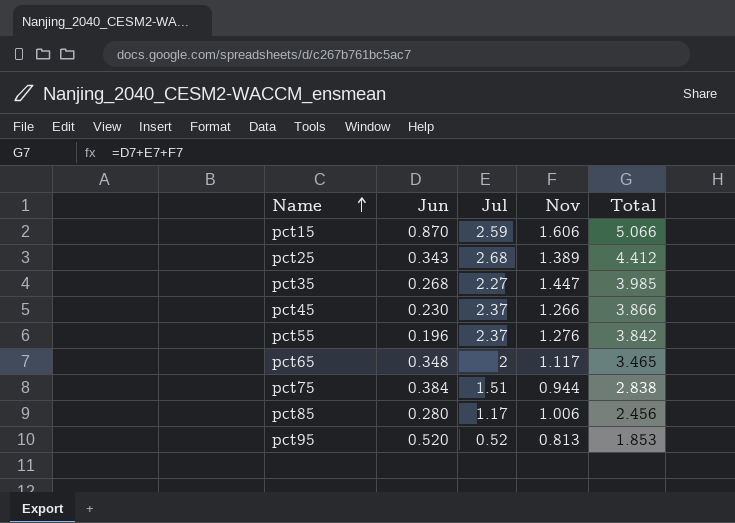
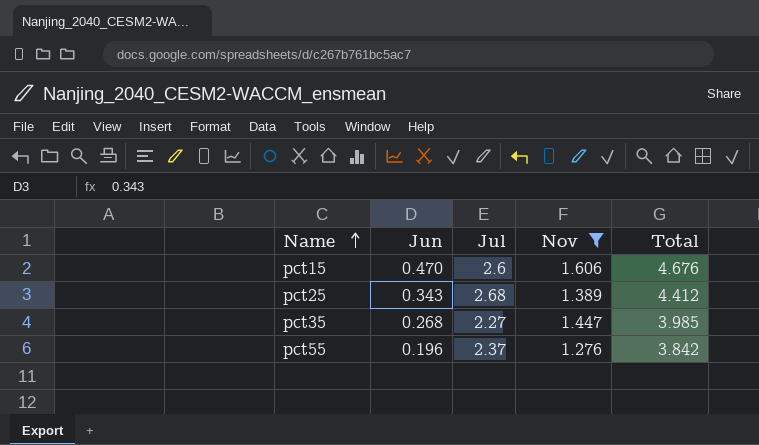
filter: none -> Nov >= 1.276
pct15 | Jun: 0.870 -> 0.470
pct15 | Jul: 2.59 -> 2.6
pct15 | Total: 5.066 -> 4.676

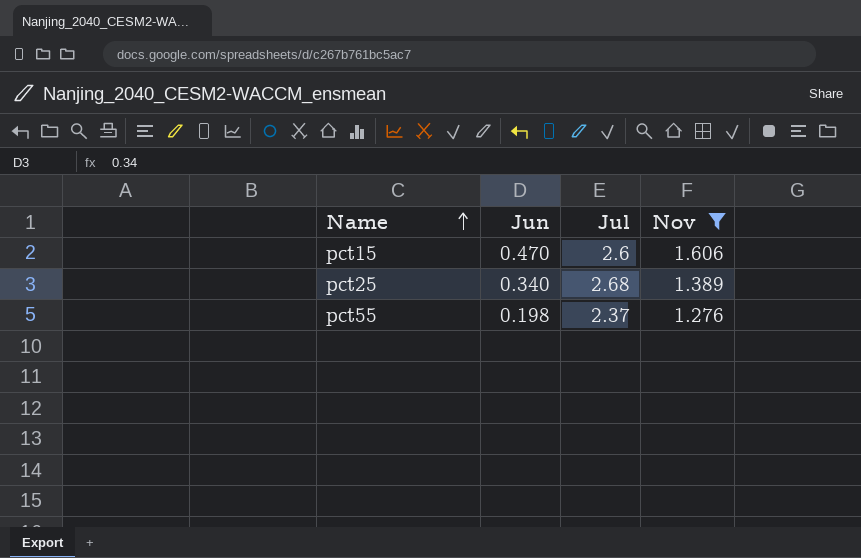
column Total | formula: [Jun] + [Jul] + [Nov] -> none
row pct35: 0.268 | 2.27 | 1.447 | 3.985 -> none
pct25 | Jun: 0.343 -> 0.340
pct55 | Jun: 0.196 -> 0.198

